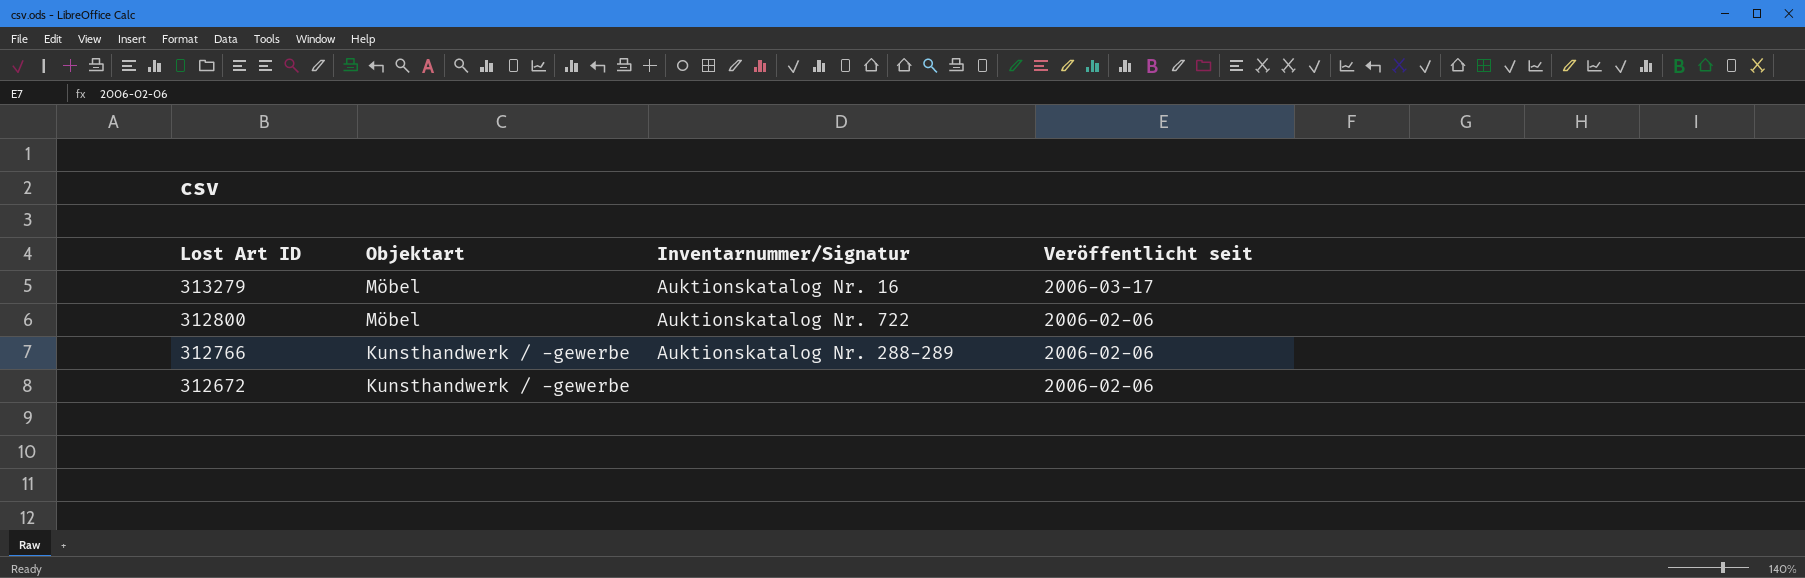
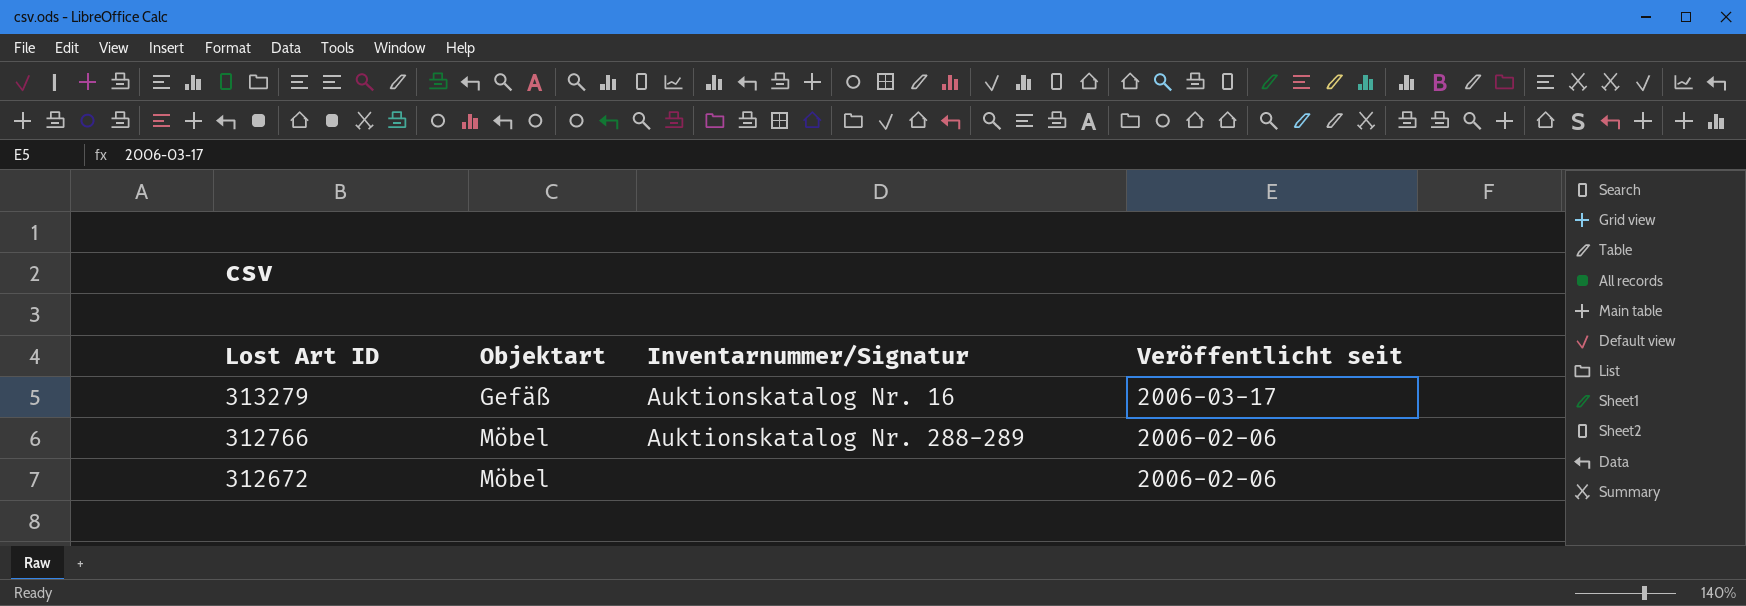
row 312800: Möbel | Auktionskatalog Nr. 722 | 2006-02-06 -> none
313279 | Objektart: Möbel -> Gefäß
312766 | Objektart: Kunsthandwerk / -gewerbe -> Möbel
312672 | Objektart: Kunsthandwerk / -gewerbe -> Möbel

